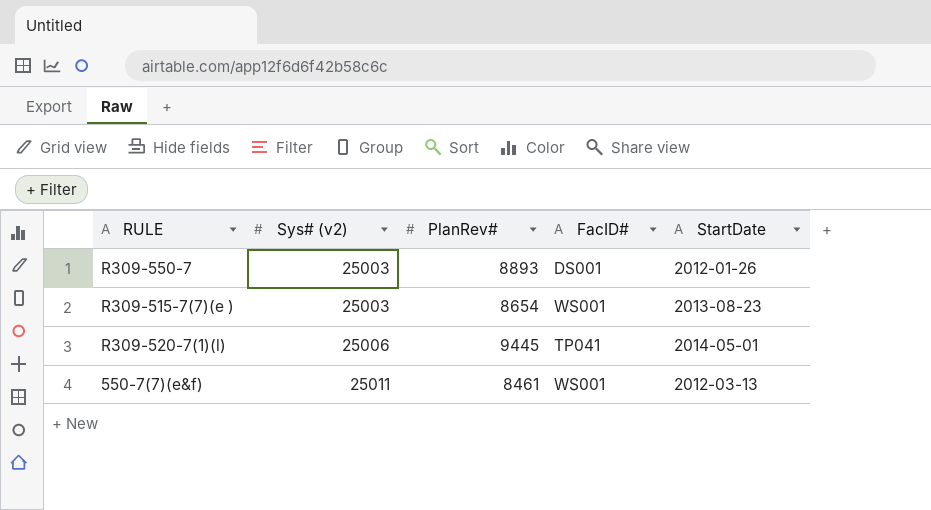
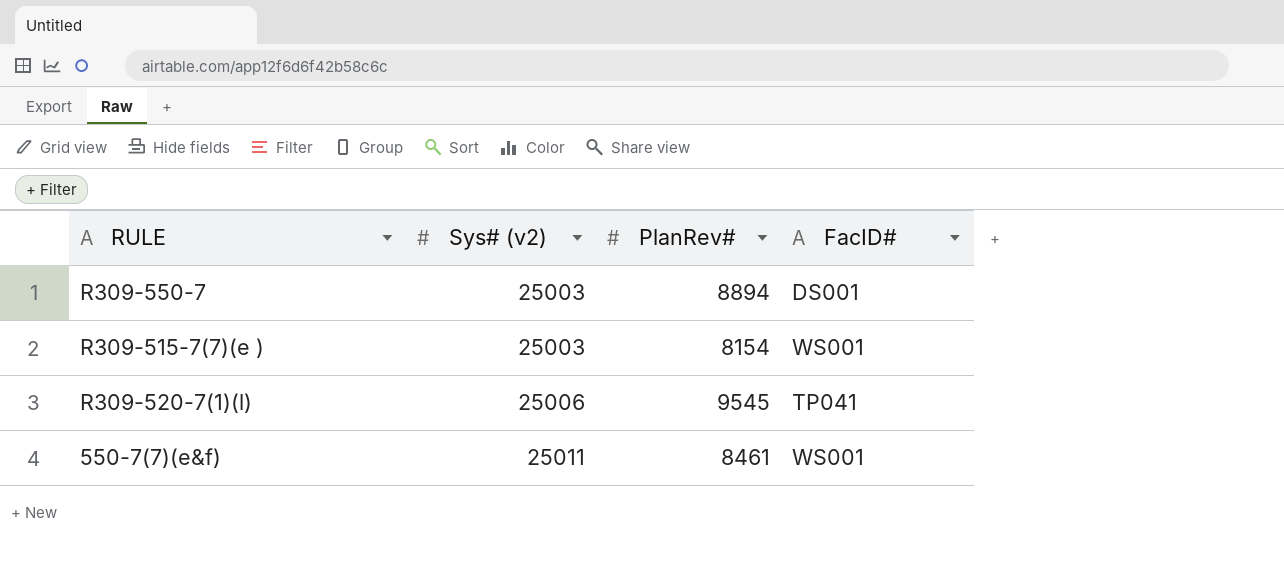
column StartDate | position: 5 -> none
R309-550-7 | PlanRev#: 8893 -> 8894
R309-515-7(7)(e ) | PlanRev#: 8654 -> 8154
R309-520-7(1)(l) | PlanRev#: 9445 -> 9545

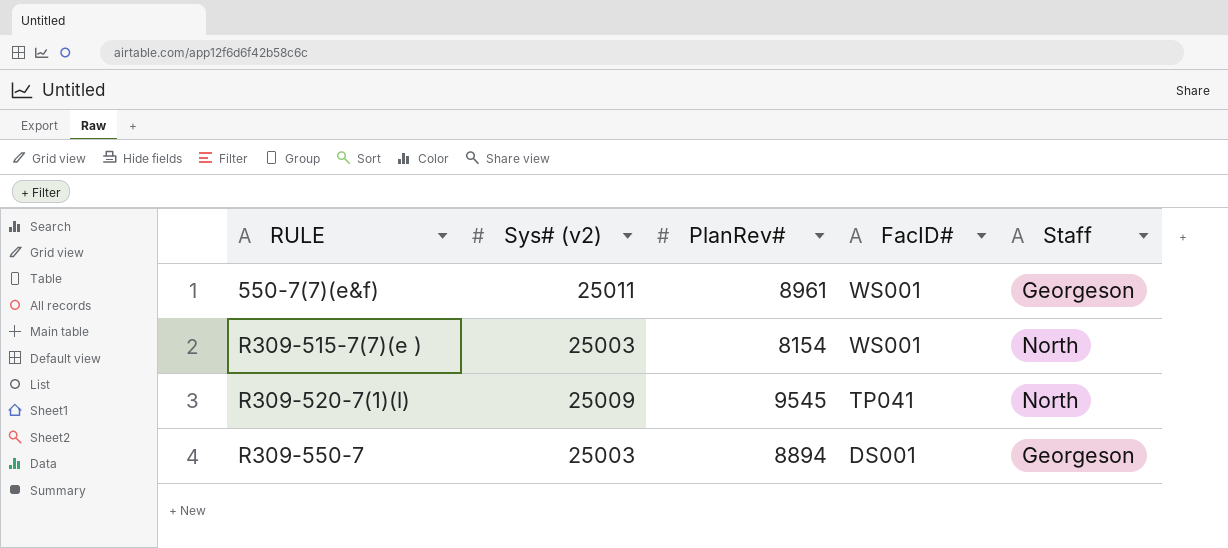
row order: Sys# (v2) ascending -> RULE ascending
column Staff | position: none -> 5
550-7(7)(e&f) | PlanRev#: 8461 -> 8961
R309-520-7(1)(l) | Sys# (v2): 25006 -> 25009

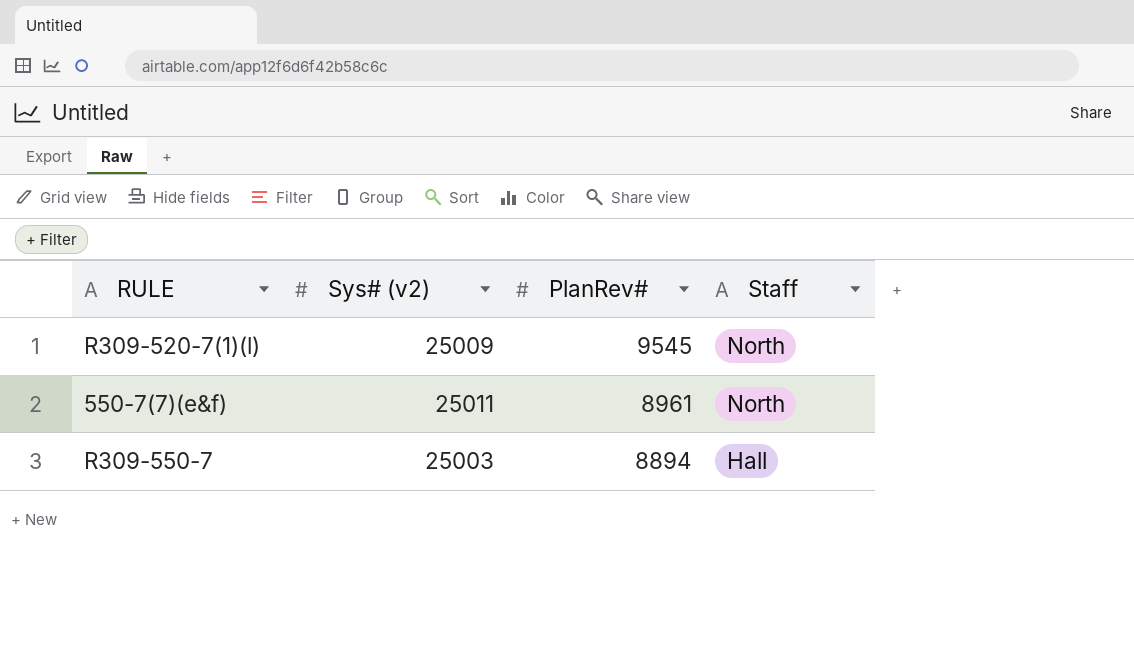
row order: RULE ascending -> PlanRev# descending
column FacID# | position: 4 -> none
row R309-515-7(7)(e ): 25003 | 8154 | WS001 | North -> none
550-7(7)(e&f) | Staff: Georgeson -> North
R309-550-7 | Staff: Georgeson -> Hall

